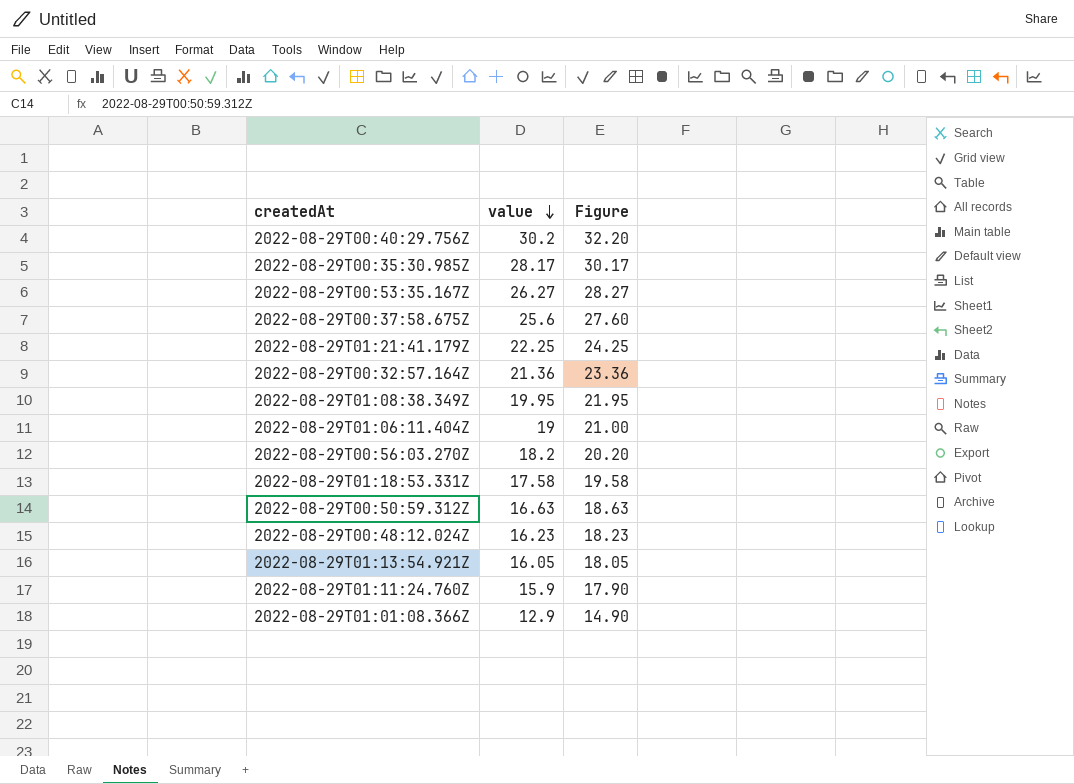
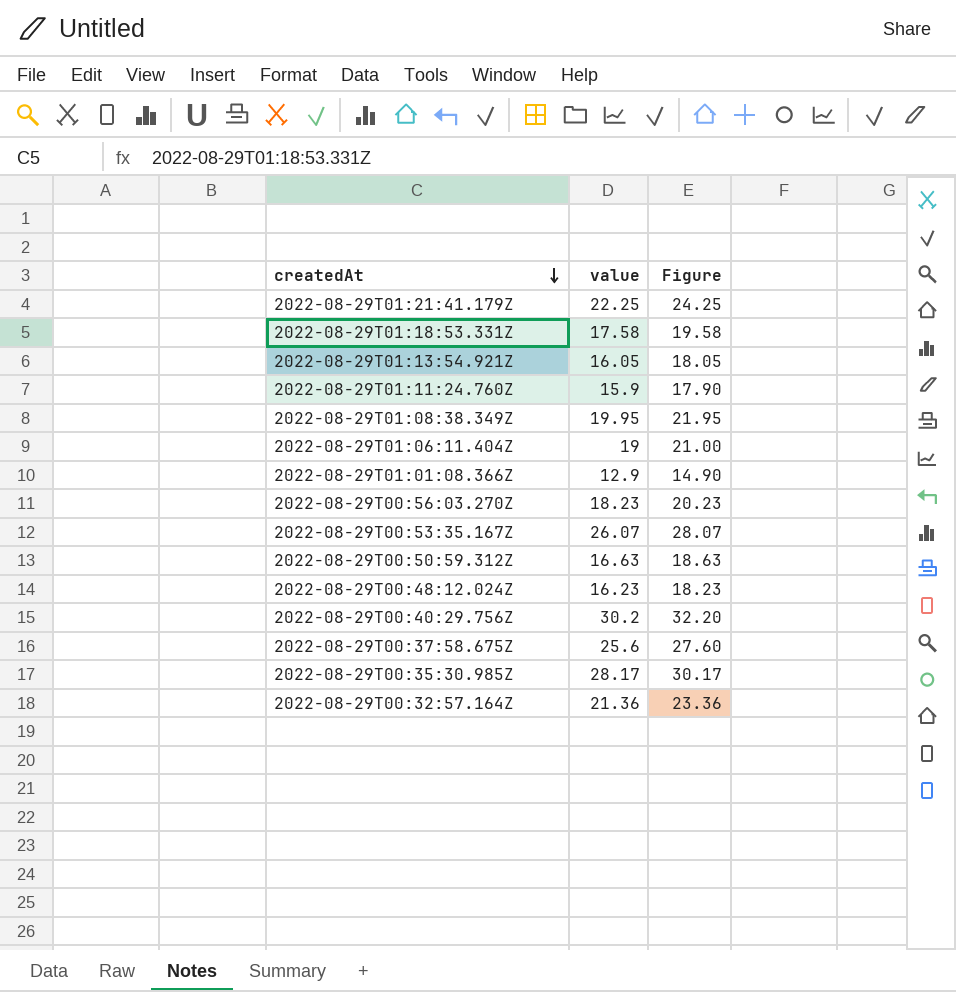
row order: value descending -> createdAt descending
2022-08-29T00:56:03.270Z | value: 18.2 -> 18.23
2022-08-29T00:56:03.270Z | Figure: 20.20 -> 20.23
2022-08-29T00:53:35.167Z | value: 26.27 -> 26.07
2022-08-29T00:53:35.167Z | Figure: 28.27 -> 28.07

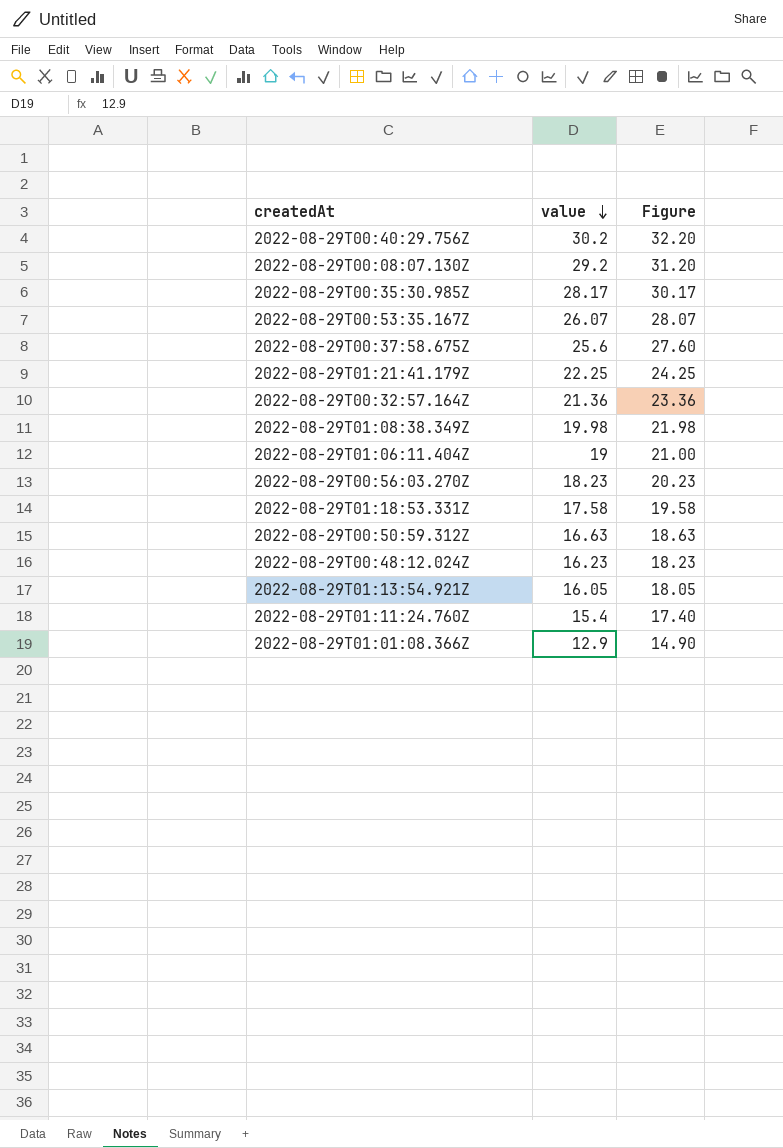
row order: createdAt descending -> value descending
row 2022-08-29T00:08:07.130Z: none -> 29.2 | 31.20
2022-08-29T01:08:38.349Z | value: 19.95 -> 19.98
2022-08-29T01:08:38.349Z | Figure: 21.95 -> 21.98
2022-08-29T01:11:24.760Z | value: 15.9 -> 15.4
2022-08-29T01:11:24.760Z | Figure: 17.90 -> 17.40

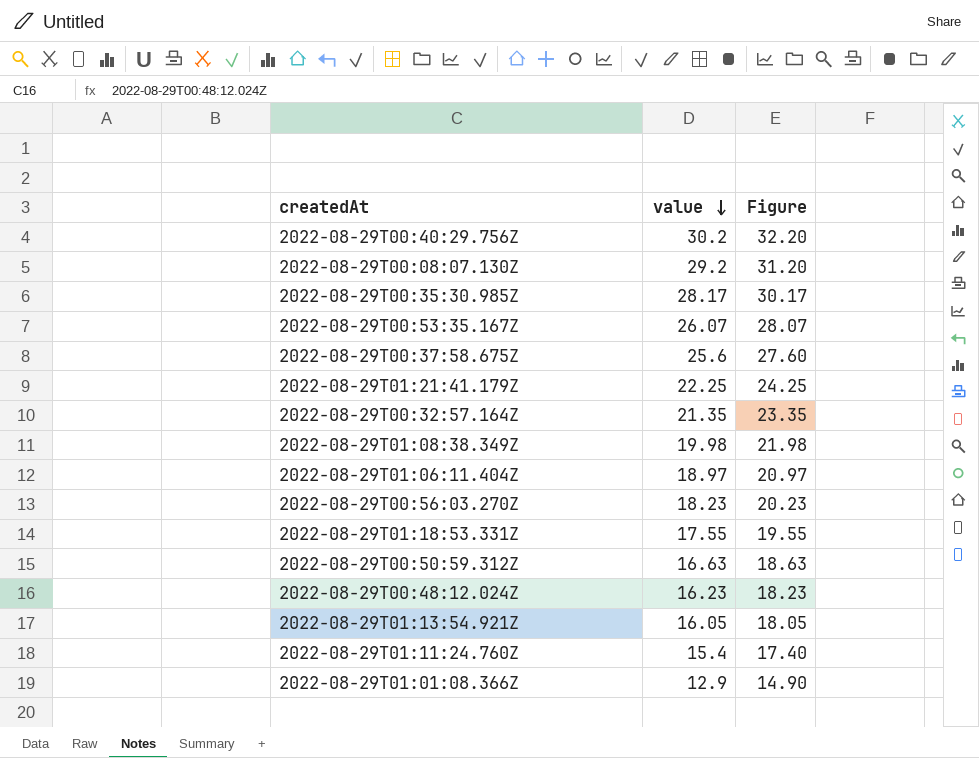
2022-08-29T00:32:57.164Z | value: 21.36 -> 21.35
2022-08-29T00:32:57.164Z | Figure: 23.36 -> 23.35
2022-08-29T01:06:11.404Z | value: 19 -> 18.97
2022-08-29T01:06:11.404Z | Figure: 21.00 -> 20.97
2022-08-29T01:18:53.331Z | value: 17.58 -> 17.55
2022-08-29T01:18:53.331Z | Figure: 19.58 -> 19.55

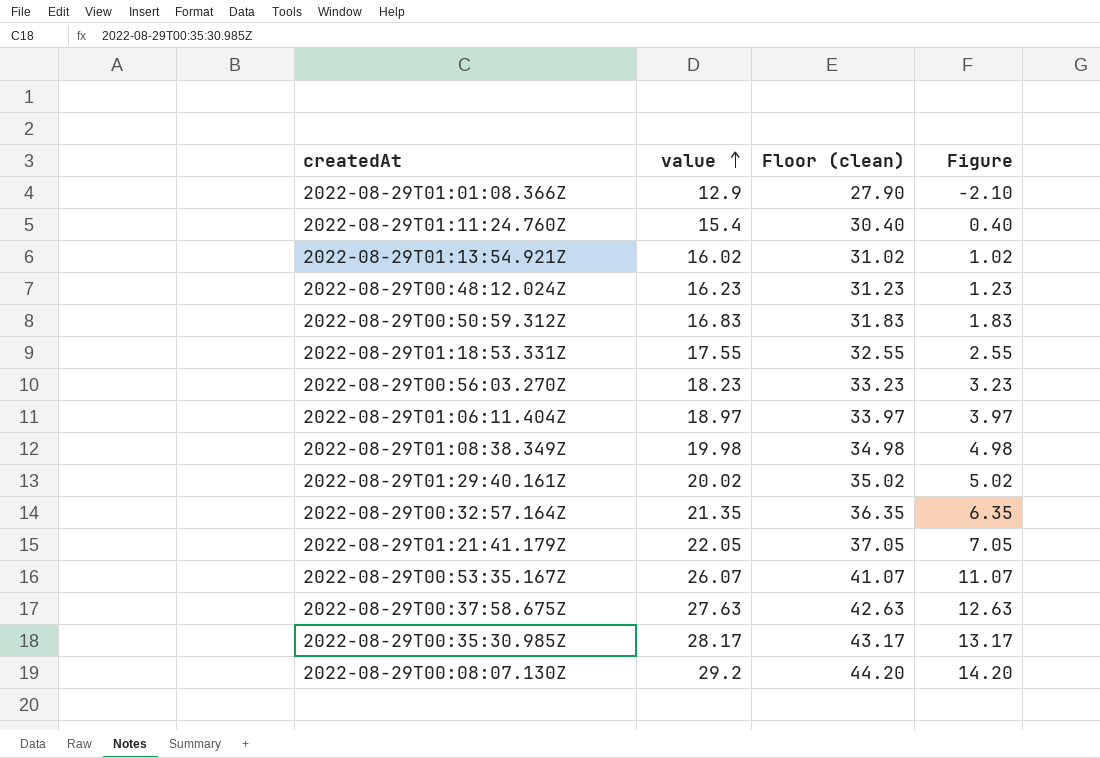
row order: value descending -> value ascending
column Floor (clean) | formula: none -> [value] + 15
column Figure | formula: [value] + 2 -> [value] - 15
row 2022-08-29T00:40:29.756Z: 30.2 | 32.20 -> none
2022-08-29T01:13:54.921Z | value: 16.05 -> 16.02
2022-08-29T00:50:59.312Z | value: 16.63 -> 16.83
row 2022-08-29T01:29:40.161Z: none -> 20.02 | 35.02 | 5.02
2022-08-29T01:21:41.179Z | value: 22.25 -> 22.05
2022-08-29T00:37:58.675Z | value: 25.6 -> 27.63

